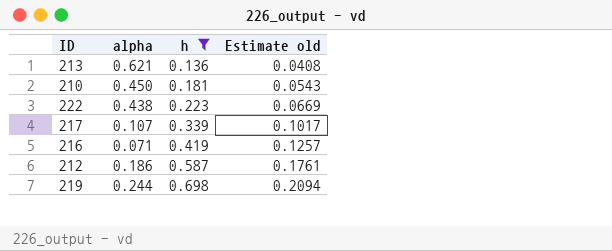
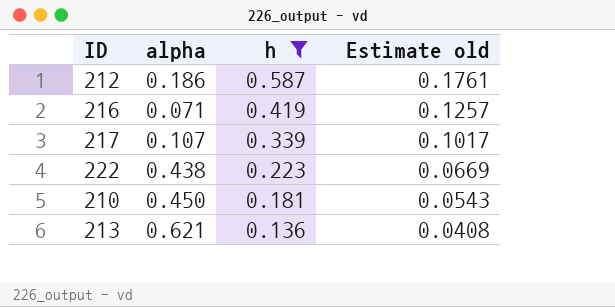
row order: h ascending -> h descending
row 219: 0.244 | 0.698 | 0.2094 -> none

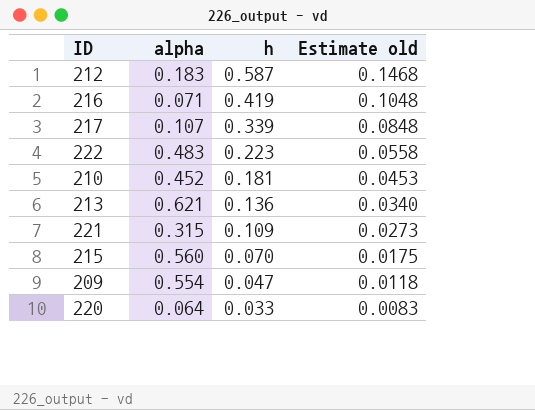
filter: h >= 0.136 -> none
column Estimate old | formula: [h] * 0.3 -> [h] * 0.25
212 | alpha: 0.186 -> 0.183
222 | alpha: 0.438 -> 0.483
210 | alpha: 0.450 -> 0.452

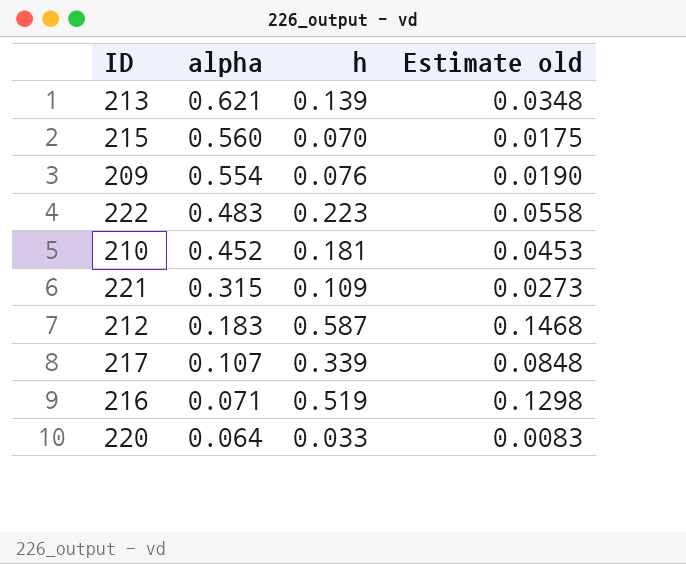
row order: h descending -> alpha descending
213 | h: 0.136 -> 0.139
213 | Estimate old: 0.0340 -> 0.0348
209 | h: 0.047 -> 0.076
209 | Estimate old: 0.0118 -> 0.0190
216 | h: 0.419 -> 0.519
216 | Estimate old: 0.1048 -> 0.1298

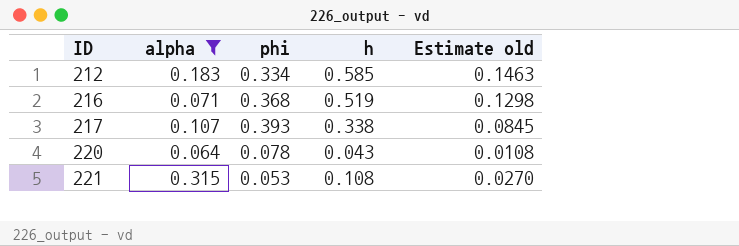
filter: none -> alpha <= 0.315
row order: alpha descending -> ID ascending
column phi | position: none -> 3
212 | h: 0.587 -> 0.585
212 | Estimate old: 0.1468 -> 0.1463
217 | h: 0.339 -> 0.338
217 | Estimate old: 0.0848 -> 0.0845
220 | h: 0.033 -> 0.043
220 | Estimate old: 0.0083 -> 0.0108
221 | h: 0.109 -> 0.108
221 | Estimate old: 0.0273 -> 0.0270

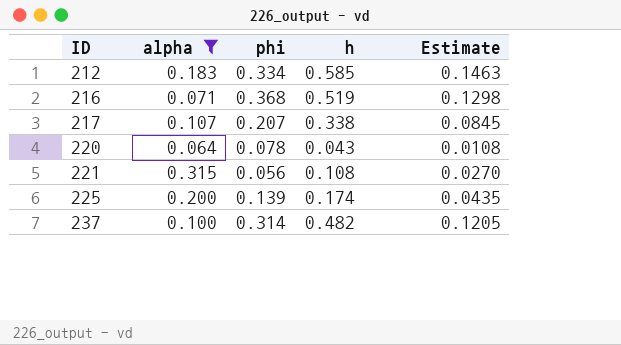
column name: Estimate old -> Estimate
217 | phi: 0.393 -> 0.207
221 | phi: 0.053 -> 0.056
row 225: none -> 0.200 | 0.139 | 0.174 | 0.0435
row 237: none -> 0.100 | 0.314 | 0.482 | 0.1205

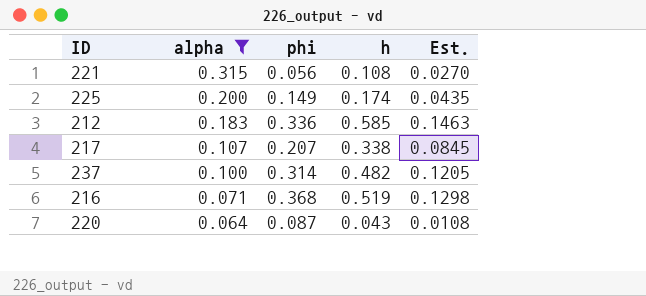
row order: ID ascending -> alpha descending
column name: Estimate -> Est.
225 | phi: 0.139 -> 0.149
212 | phi: 0.334 -> 0.336
220 | phi: 0.078 -> 0.087

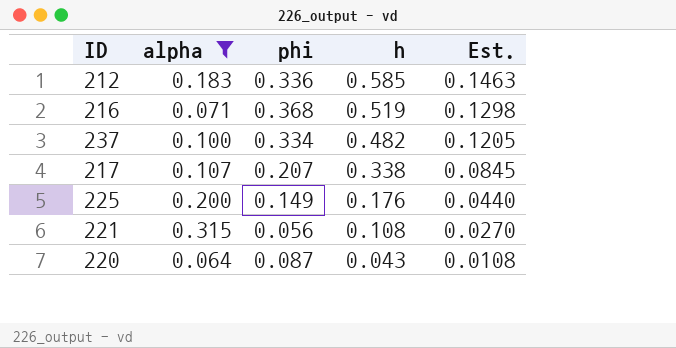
row order: alpha descending -> h descending
237 | phi: 0.314 -> 0.334
225 | h: 0.174 -> 0.176
225 | Est.: 0.0435 -> 0.0440

